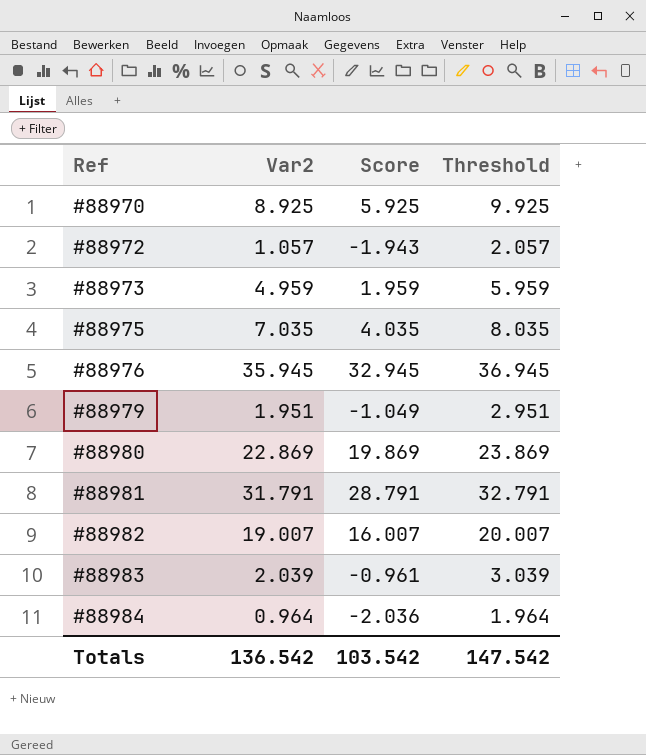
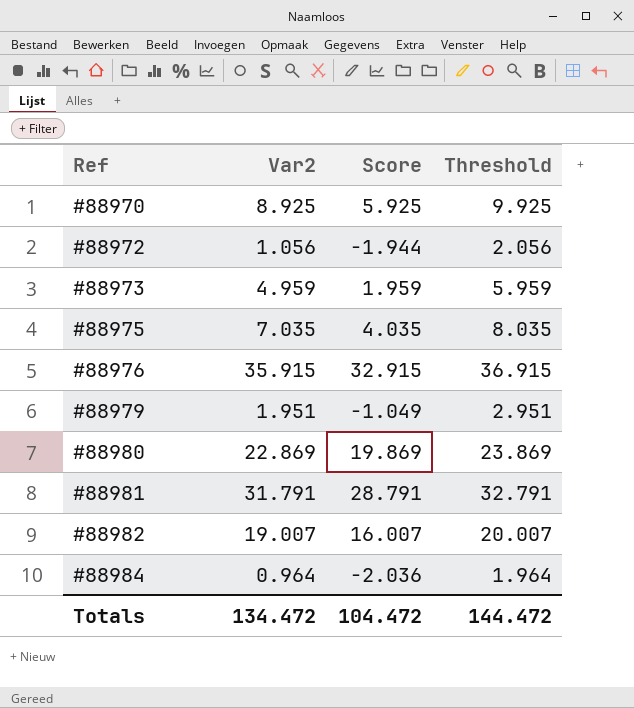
row #88983: 2.039 | -0.961 | 3.039 -> none
#88972 | Var2: 1.057 -> 1.056
#88972 | Score: -1.943 -> -1.944
#88972 | Threshold: 2.057 -> 2.056
#88976 | Var2: 35.945 -> 35.915
#88976 | Score: 32.945 -> 32.915
#88976 | Threshold: 36.945 -> 36.915
Totals | Var2: 136.542 -> 134.472
Totals | Score: 103.542 -> 104.472
Totals | Threshold: 147.542 -> 144.472

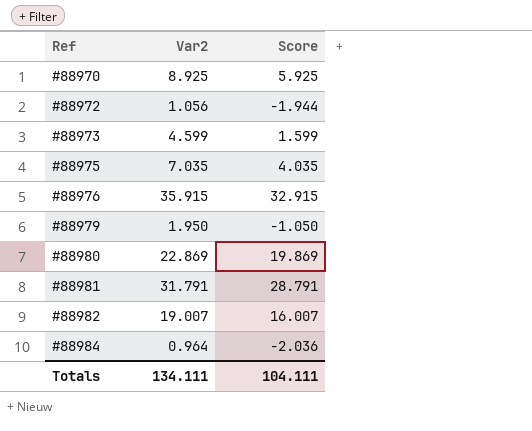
column Threshold | formula: [Var2] + 1 -> none
#88973 | Var2: 4.959 -> 4.599
#88973 | Score: 1.959 -> 1.599
#88979 | Var2: 1.951 -> 1.950
#88979 | Score: -1.049 -> -1.050
Totals | Var2: 134.472 -> 134.111
Totals | Score: 104.472 -> 104.111

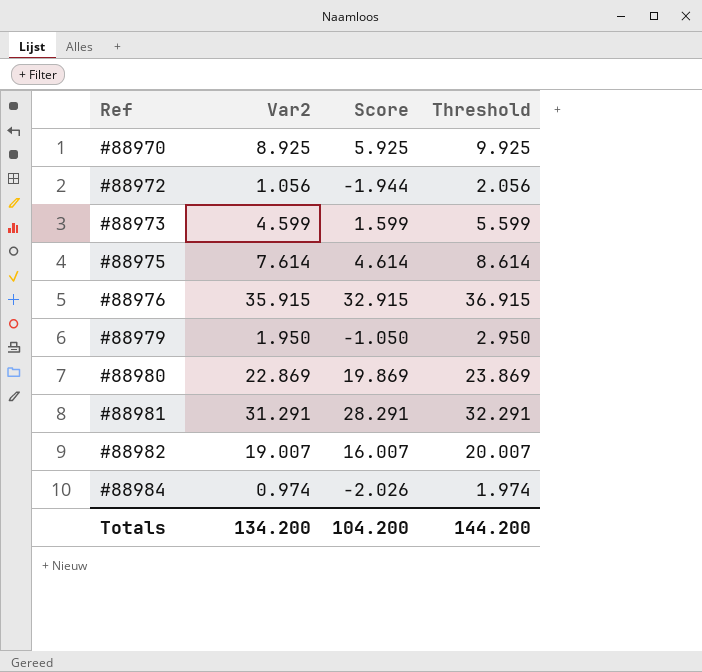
column Threshold | formula: none -> [Var2] + 1
#88975 | Var2: 7.035 -> 7.614
#88975 | Score: 4.035 -> 4.614
#88981 | Var2: 31.791 -> 31.291
#88981 | Score: 28.791 -> 28.291
#88984 | Var2: 0.964 -> 0.974
#88984 | Score: -2.036 -> -2.026
Totals | Var2: 134.111 -> 134.200
Totals | Score: 104.111 -> 104.200

